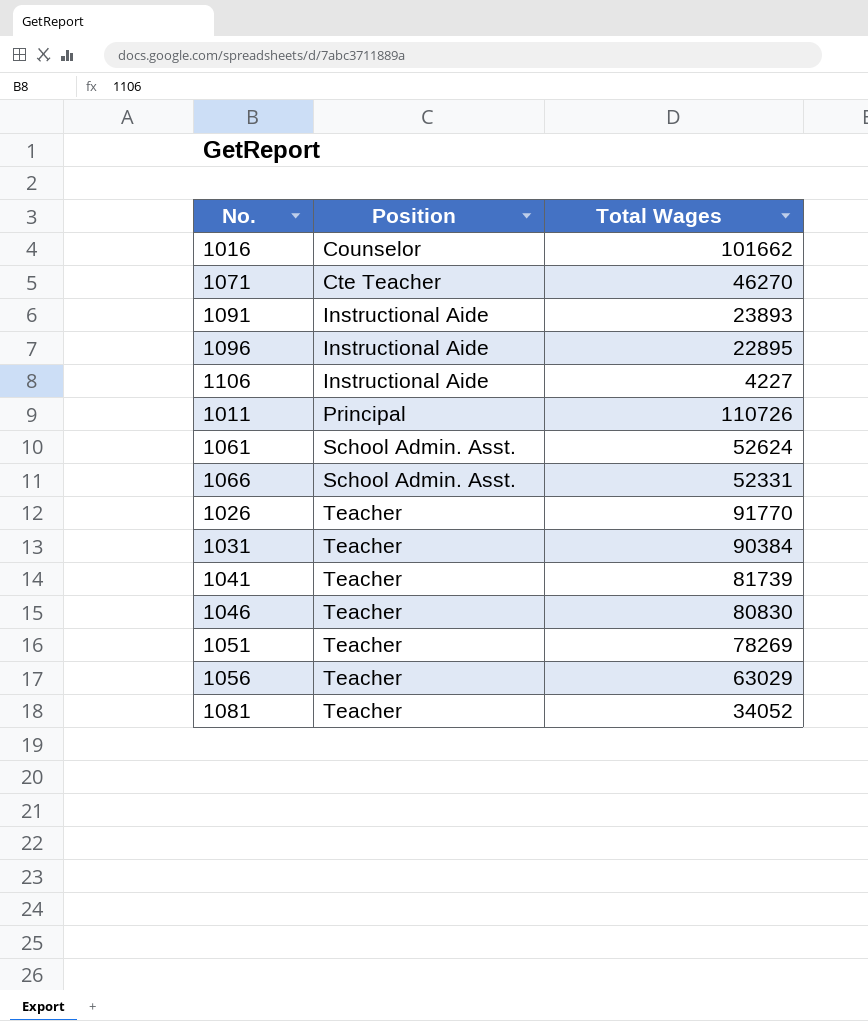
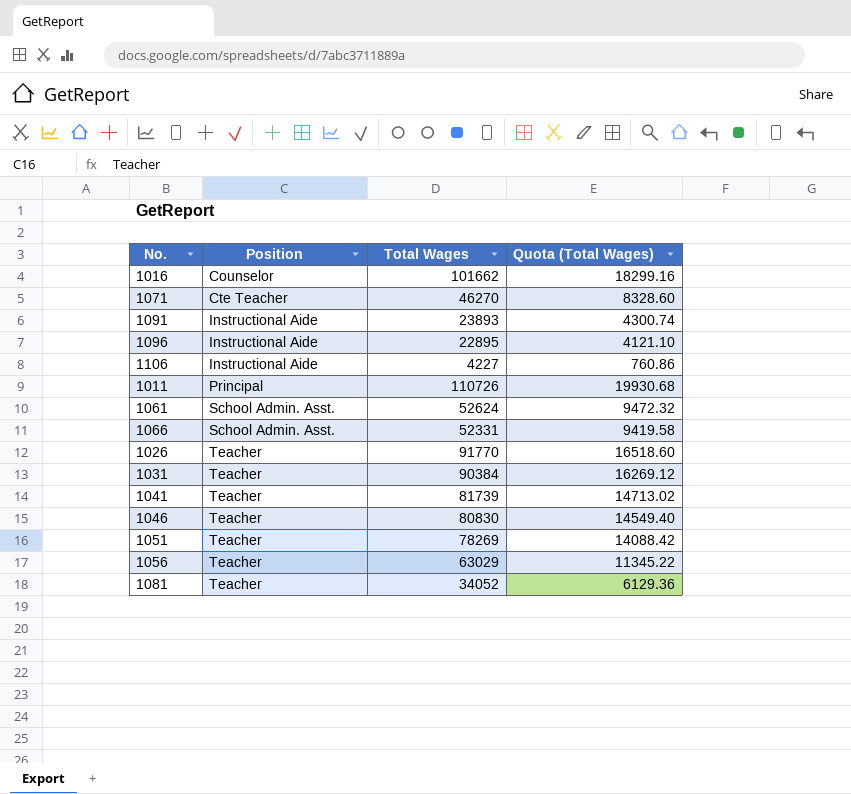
column Quota (Total Wages) | formula: none -> [Total Wages] * 0.18

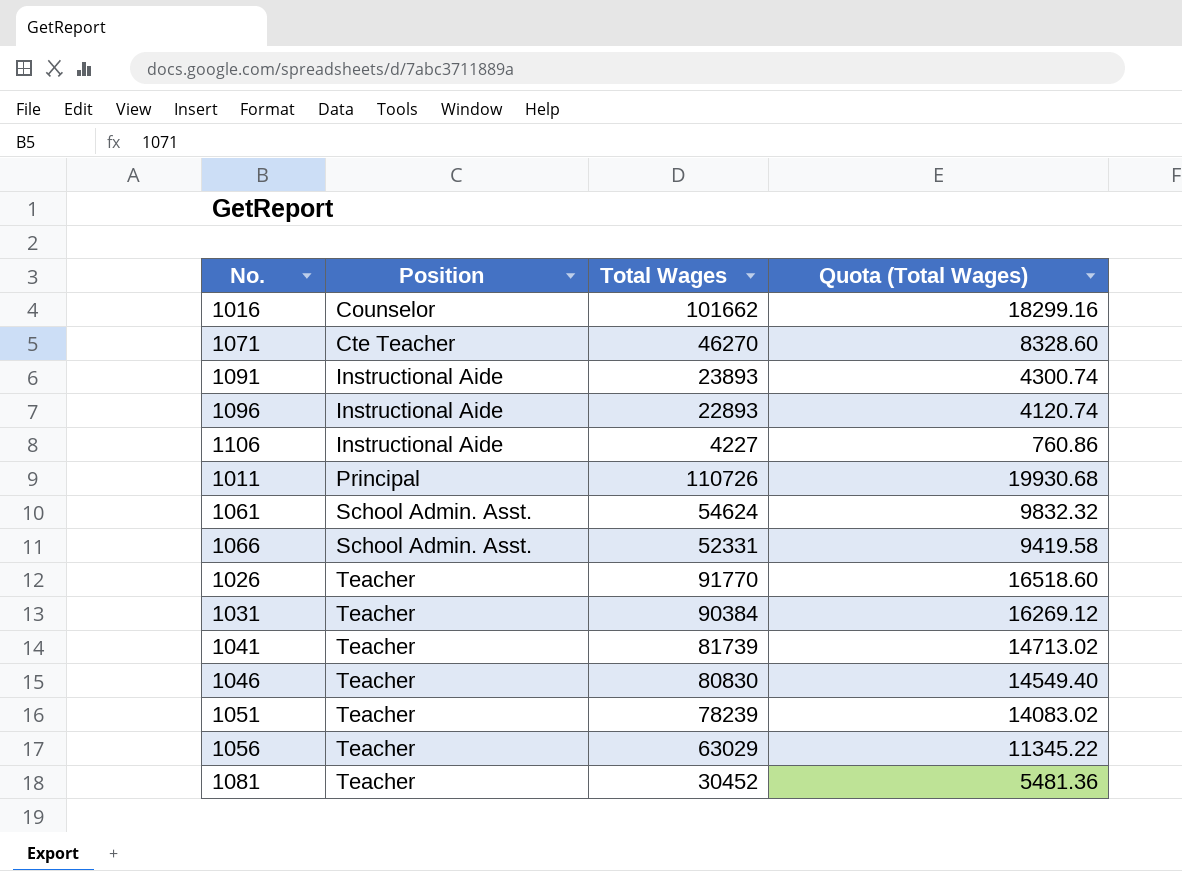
1096 | Total Wages: 22895 -> 22893
1096 | Quota (Total Wages): 4121.10 -> 4120.74
1061 | Total Wages: 52624 -> 54624
1061 | Quota (Total Wages): 9472.32 -> 9832.32
1051 | Total Wages: 78269 -> 78239
1051 | Quota (Total Wages): 14088.42 -> 14083.02
1081 | Total Wages: 34052 -> 30452
1081 | Quota (Total Wages): 6129.36 -> 5481.36

